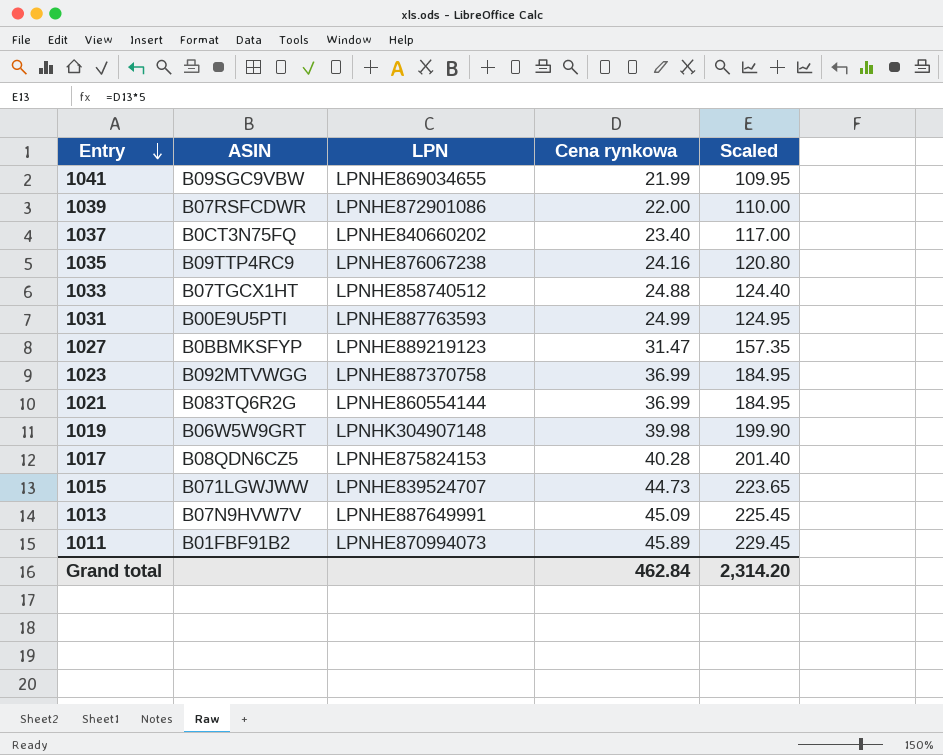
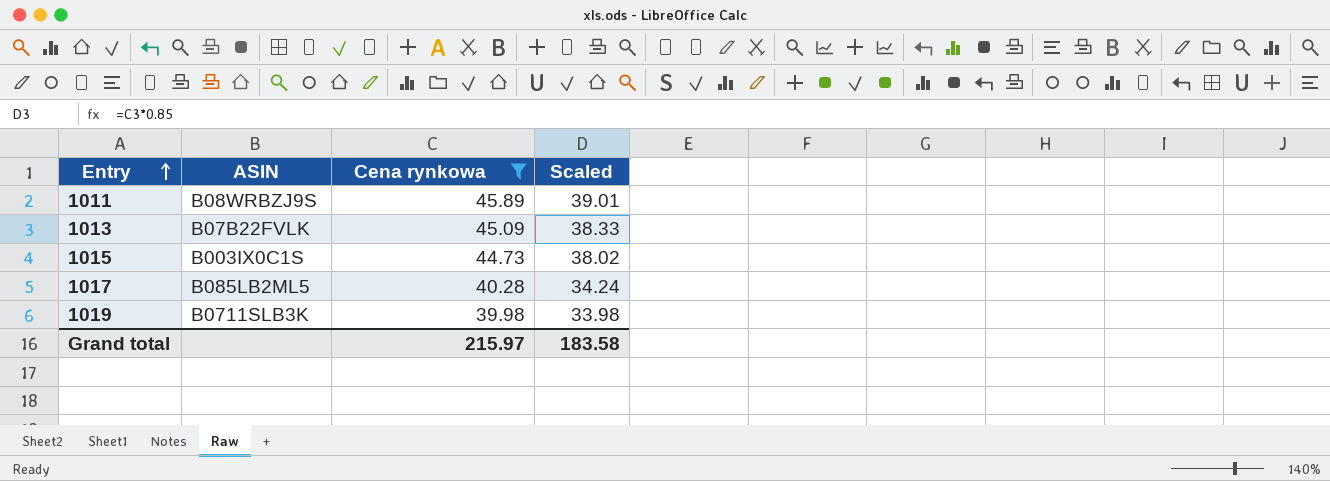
filter: none -> Cena rynkowa >= 39.98
row order: Entry descending -> Entry ascending
column LPN | position: 3 -> none
column Scaled | formula: [Cena rynkowa] * 5 -> [Cena rynkowa] * 0.85
1011 | ASIN: B01FBF91B2 -> B08WRBZJ9S
1013 | ASIN: B07N9HVW7V -> B07B22FVLK
1015 | ASIN: B071LGWJWW -> B003IX0C1S
1017 | ASIN: B08QDN6CZ5 -> B085LB2ML5
1019 | ASIN: B06W5W9GRT -> B0711SLB3K
Grand total | Cena rynkowa: 462.84 -> 215.97
Grand total | Scaled: 2,314.20 -> 183.58

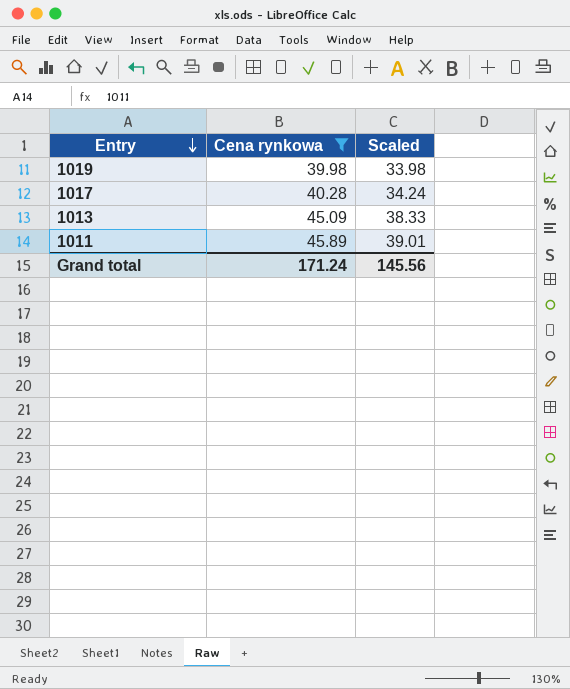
row order: Entry ascending -> Entry descending
column ASIN | position: 2 -> none
row 1015: B003IX0C1S | 44.73 | 38.02 -> none
Grand total | Cena rynkowa: 215.97 -> 171.24
Grand total | Scaled: 183.58 -> 145.56

